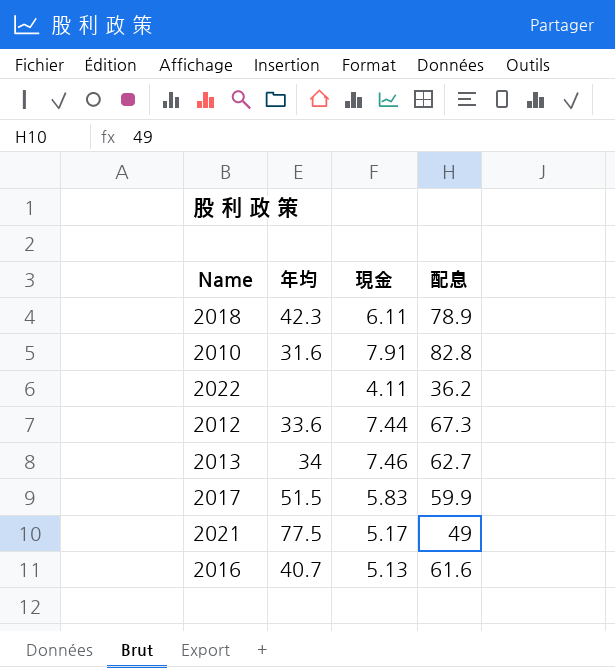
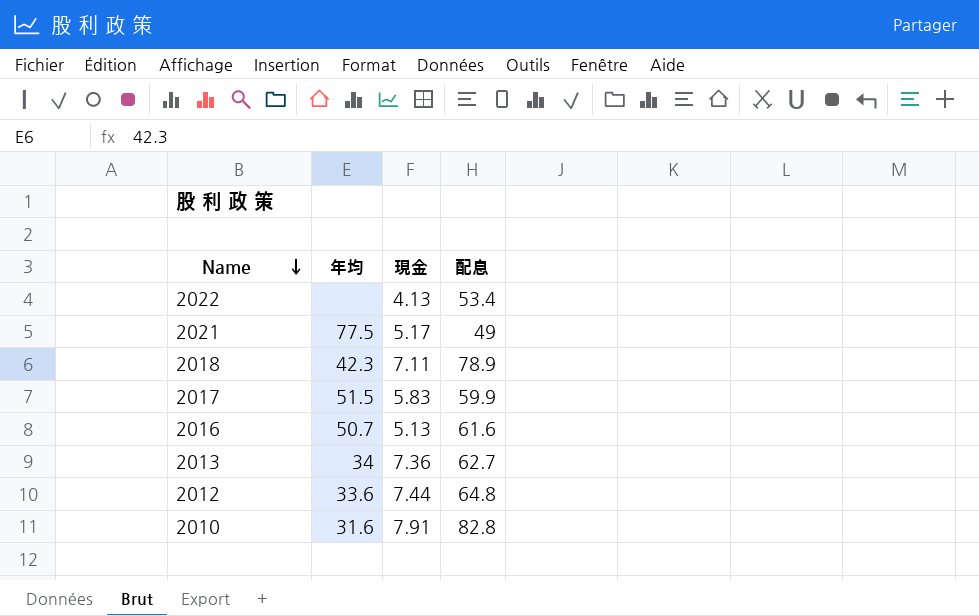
row order: none -> Name descending
2022 | 現金: 4.11 -> 4.13
2022 | 配息: 36.2 -> 53.4
2018 | 現金: 6.11 -> 7.11
2016 | 年均: 40.7 -> 50.7
2013 | 現金: 7.46 -> 7.36
2012 | 配息: 67.3 -> 64.8

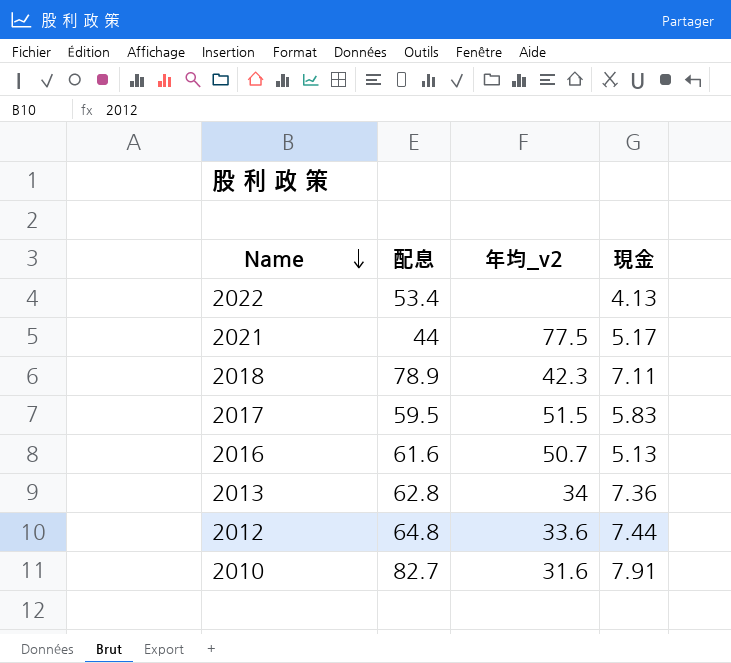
column 配息 | position: 4 -> 2
column name: 年均 -> 年均_v2
2021 | 配息: 49 -> 44
2017 | 配息: 59.9 -> 59.5
2013 | 配息: 62.7 -> 62.8
2010 | 配息: 82.8 -> 82.7

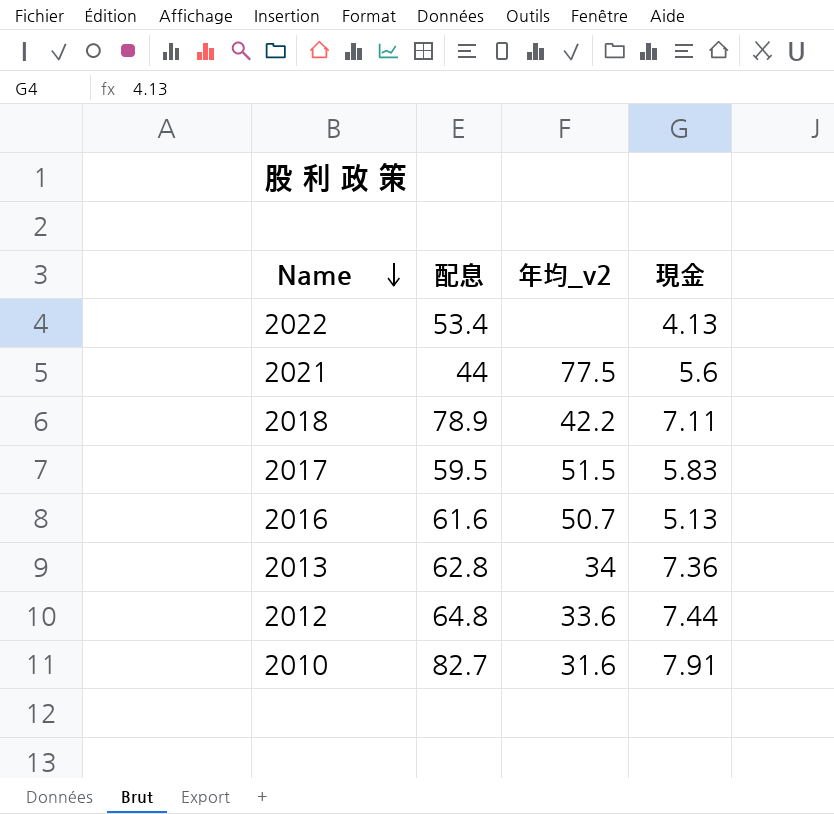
2021 | 現金: 5.17 -> 5.6
2018 | 年均_v2: 42.3 -> 42.2

